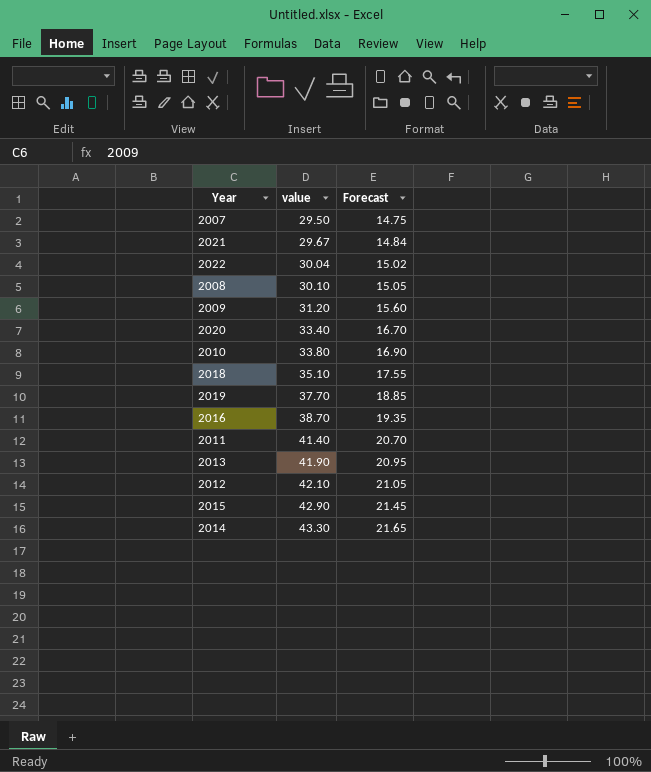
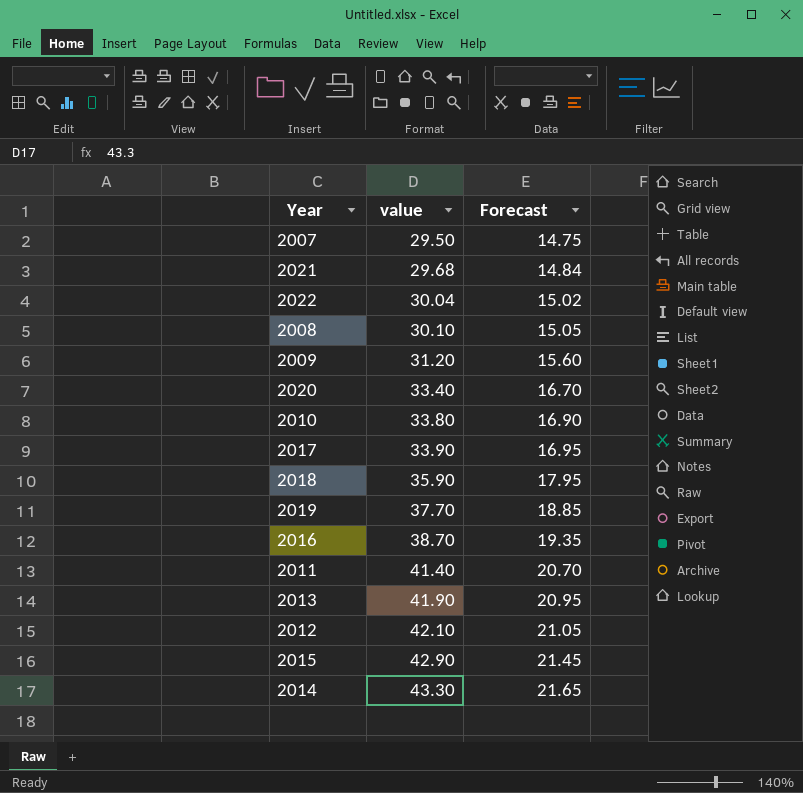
2021 | value: 29.67 -> 29.68
row 2017: none -> 33.90 | 16.95
2018 | value: 35.10 -> 35.90
2018 | Forecast: 17.55 -> 17.95

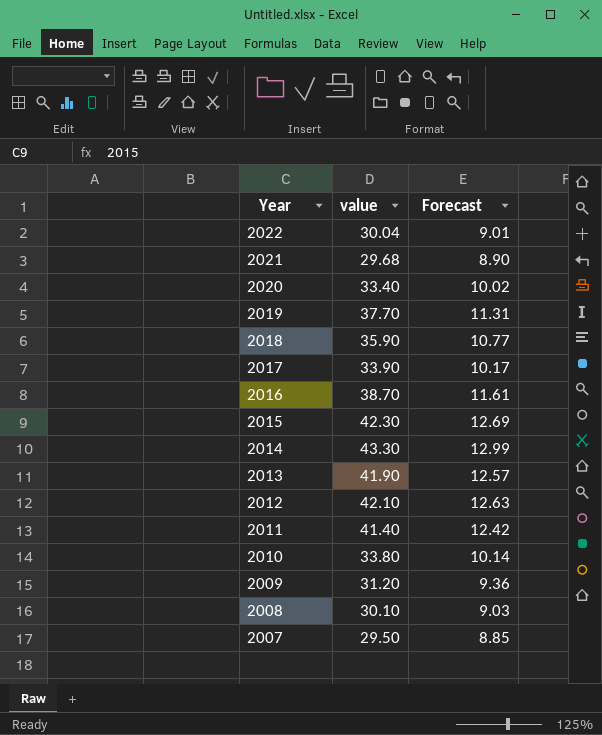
row order: value ascending -> Year descending
column Forecast | formula: [value] * 0.5 -> [value] * 0.3
2015 | value: 42.90 -> 42.30

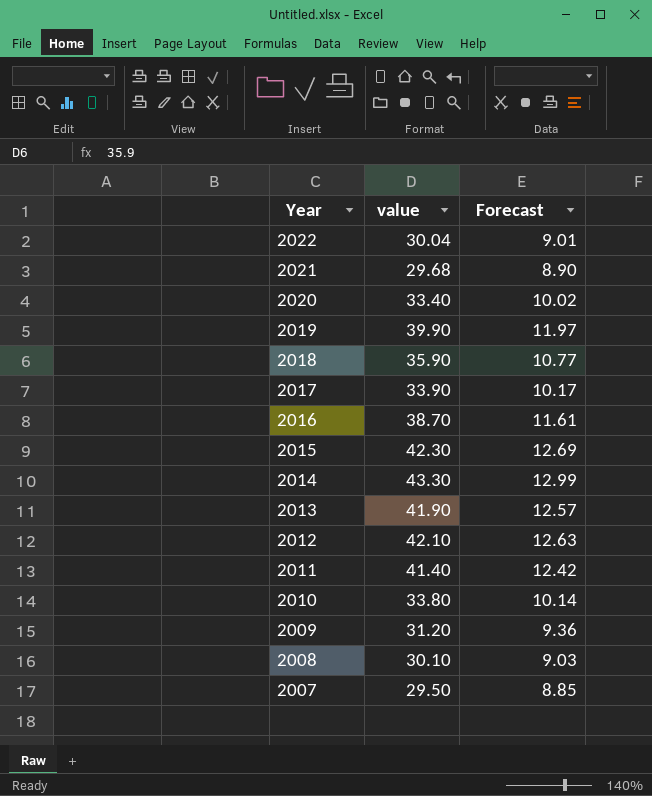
2019 | value: 37.70 -> 39.90
2019 | Forecast: 11.31 -> 11.97

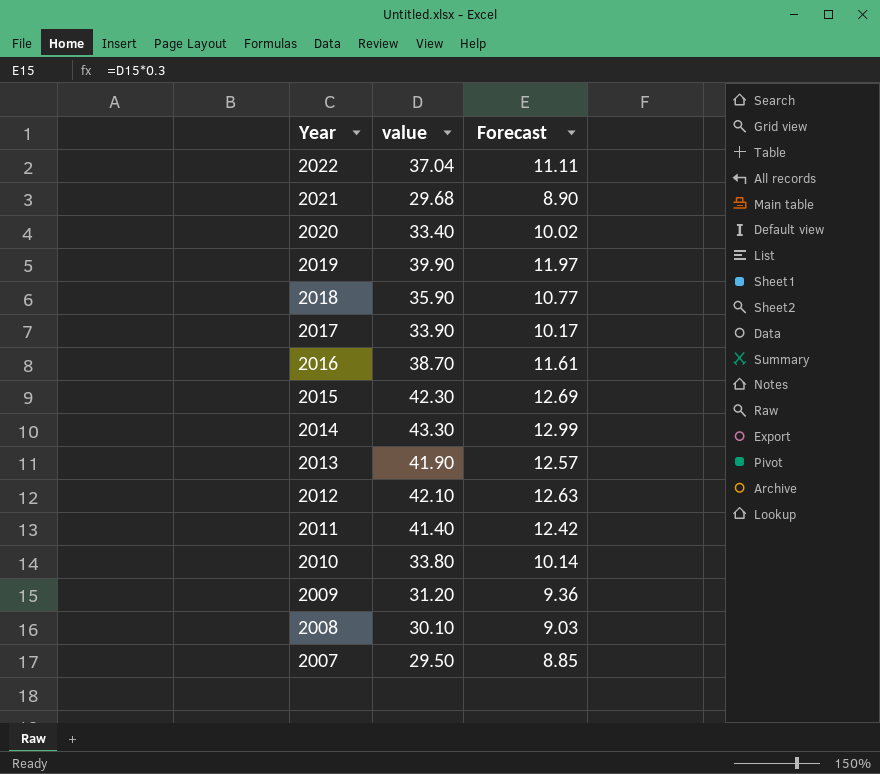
2022 | value: 30.04 -> 37.04
2022 | Forecast: 9.01 -> 11.11

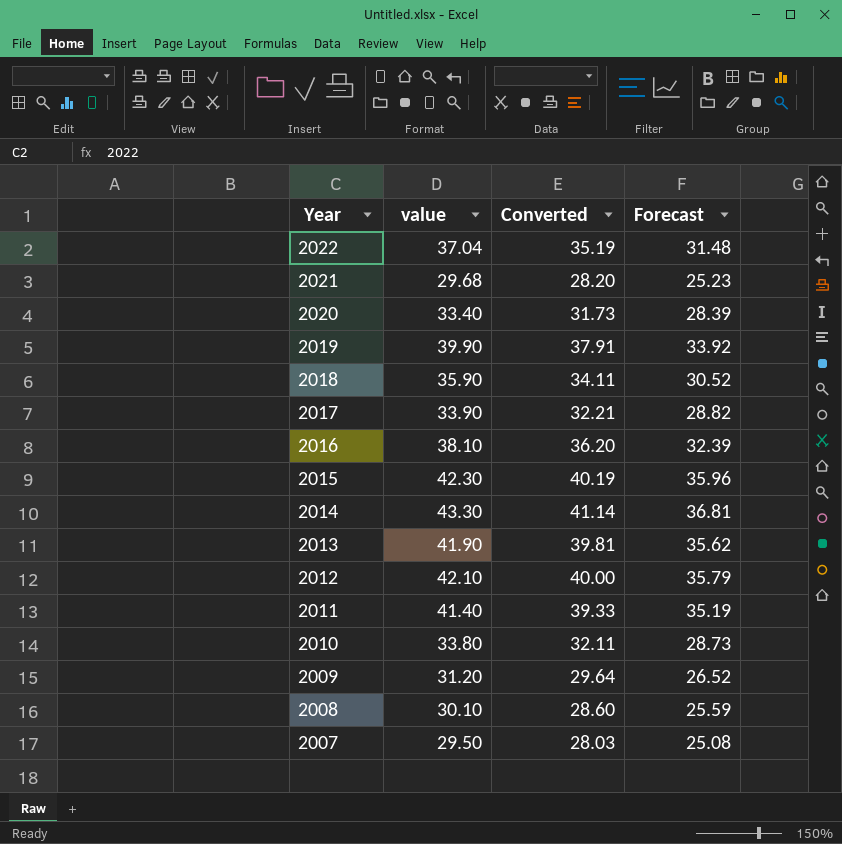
column Converted | formula: none -> [value] * 0.95
column Forecast | formula: [value] * 0.3 -> [value] * 0.85
2016 | value: 38.70 -> 38.10

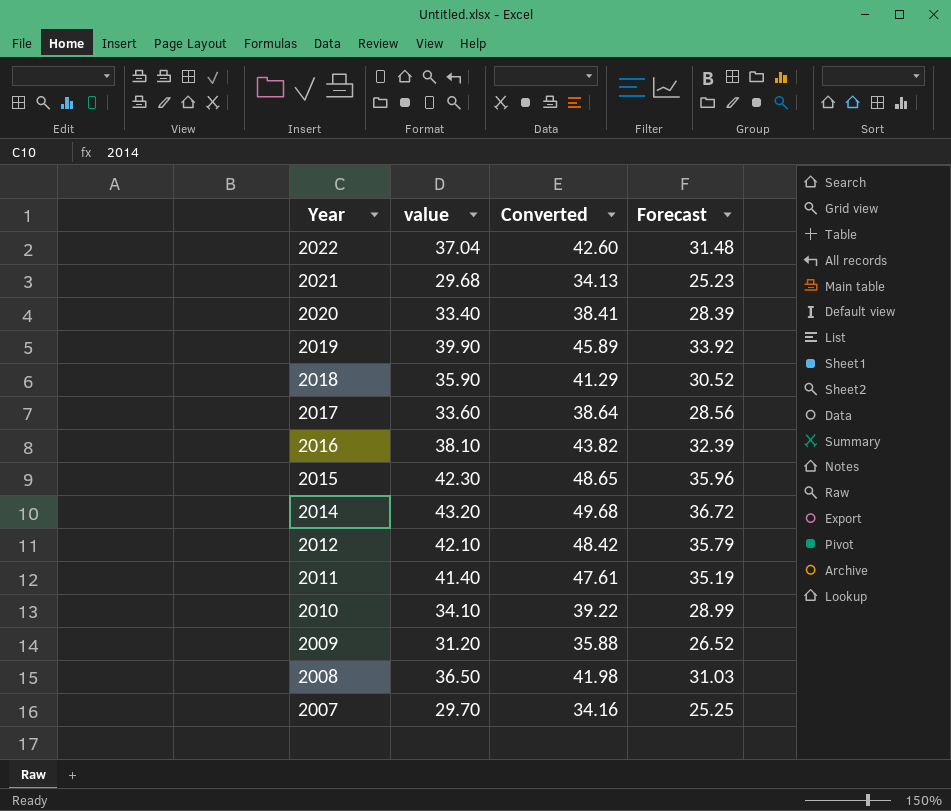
column Converted | formula: [value] * 0.95 -> [value] * 1.15
row 2013: 41.90 | 39.81 | 35.62 -> none
2017 | value: 33.90 -> 33.60
2017 | Forecast: 28.82 -> 28.56
2014 | value: 43.30 -> 43.20
2014 | Forecast: 36.81 -> 36.72
2010 | value: 33.80 -> 34.10
2010 | Forecast: 28.73 -> 28.99
2008 | value: 30.10 -> 36.50
2008 | Forecast: 25.59 -> 31.03
2007 | value: 29.50 -> 29.70
2007 | Forecast: 25.08 -> 25.25

